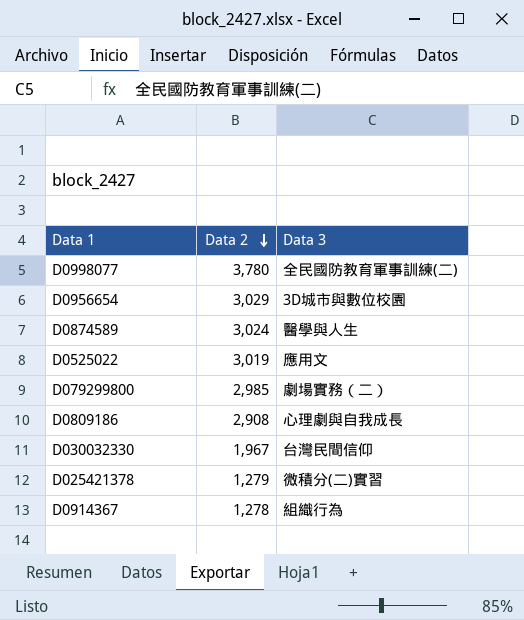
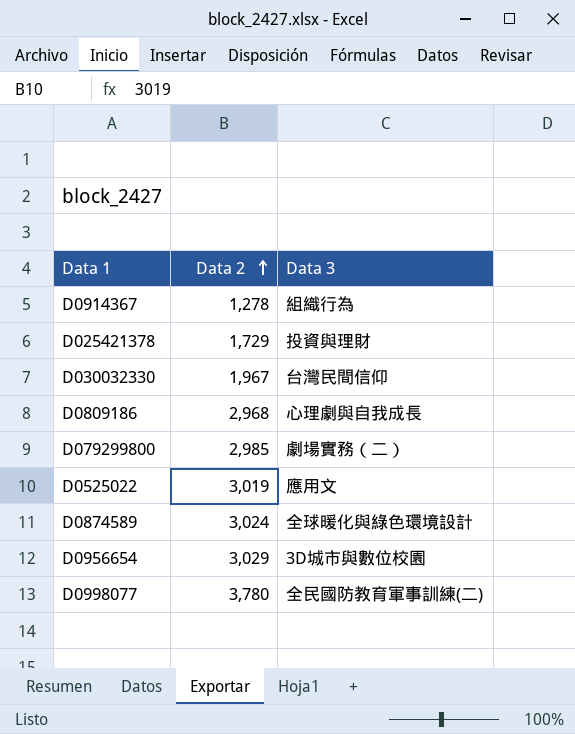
row order: Data 2 descending -> Data 2 ascending
D025421378 | Data 2: 1,279 -> 1,729
D025421378 | Data 3: 微積分(二)實習 -> 投資與理財
D0809186 | Data 2: 2,908 -> 2,968
D0874589 | Data 3: 醫學與人生 -> 全球暖化與綠色環境設計

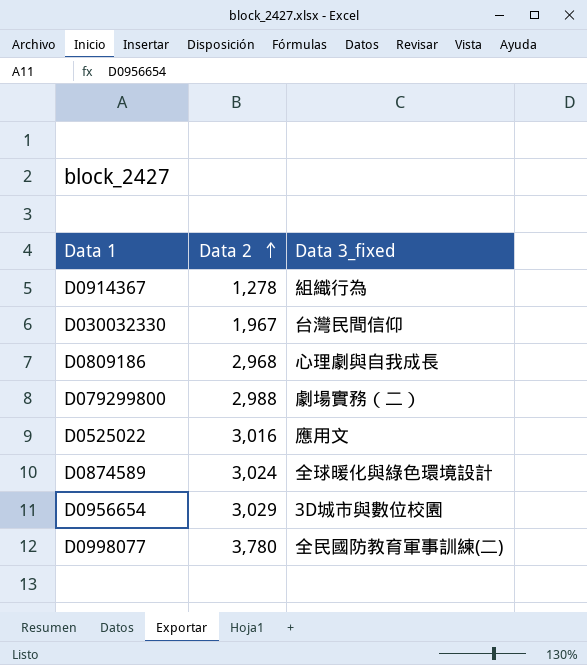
column name: Data 3 -> Data 3_fixed
row D025421378: 1,729 | 投資與理財 -> none
D079299800 | Data 2: 2,985 -> 2,988
D0525022 | Data 2: 3,019 -> 3,016

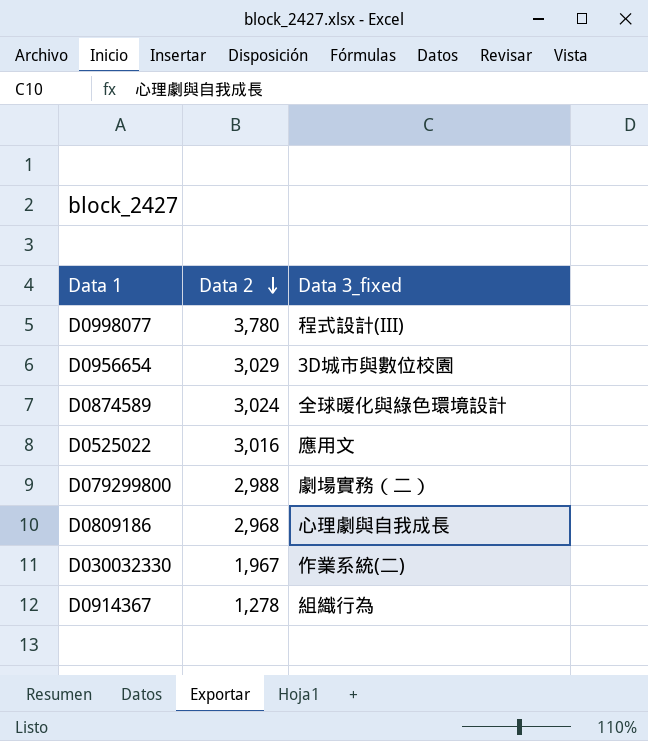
row order: Data 2 ascending -> Data 2 descending
D0998077 | Data 3_fixed: 全民國防教育軍事訓練(二) -> 程式設計(III)
D030032330 | Data 3_fixed: 台灣民間信仰 -> 作業系統(二)

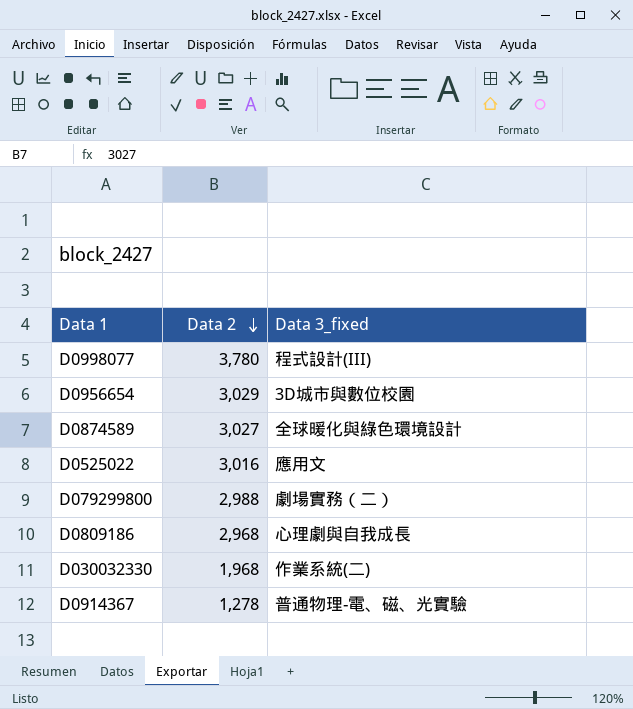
D0874589 | Data 2: 3,024 -> 3,027
D030032330 | Data 2: 1,967 -> 1,968
D0914367 | Data 3_fixed: 組織行為 -> 普通物理-電、磁、光實驗

